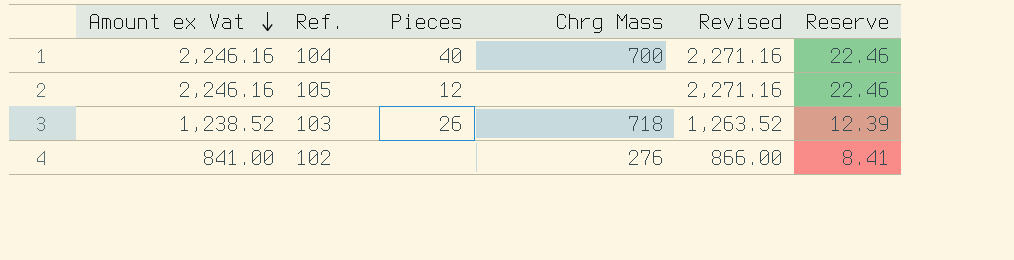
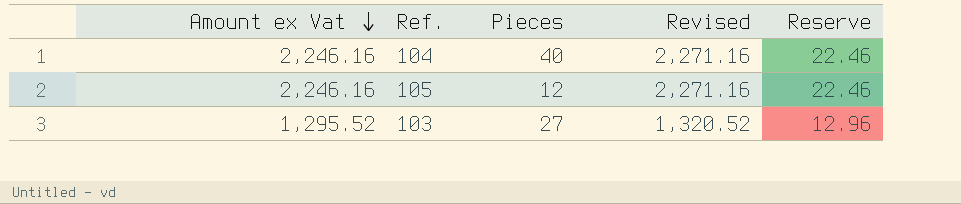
column Chrg Mass | position: 4 -> none
row 102: 841.00 | none | 276 | 866.00 | 8.41 -> none
103 | Amount ex Vat: 1,238.52 -> 1,295.52
103 | Pieces: 26 -> 27
103 | Revised: 1,263.52 -> 1,320.52
103 | Reserve: 12.39 -> 12.96

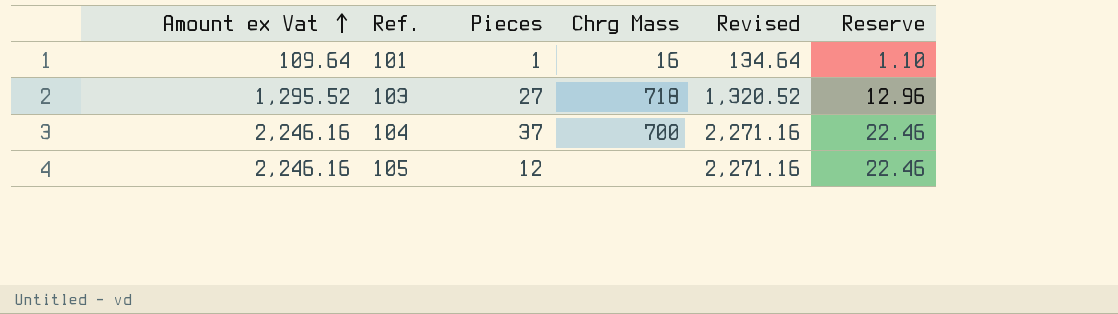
row order: Amount ex Vat descending -> Amount ex Vat ascending
column Chrg Mass | position: none -> 4
row 101: none -> 109.64 | 1 | 16 | 134.64 | 1.10
104 | Pieces: 40 -> 37

